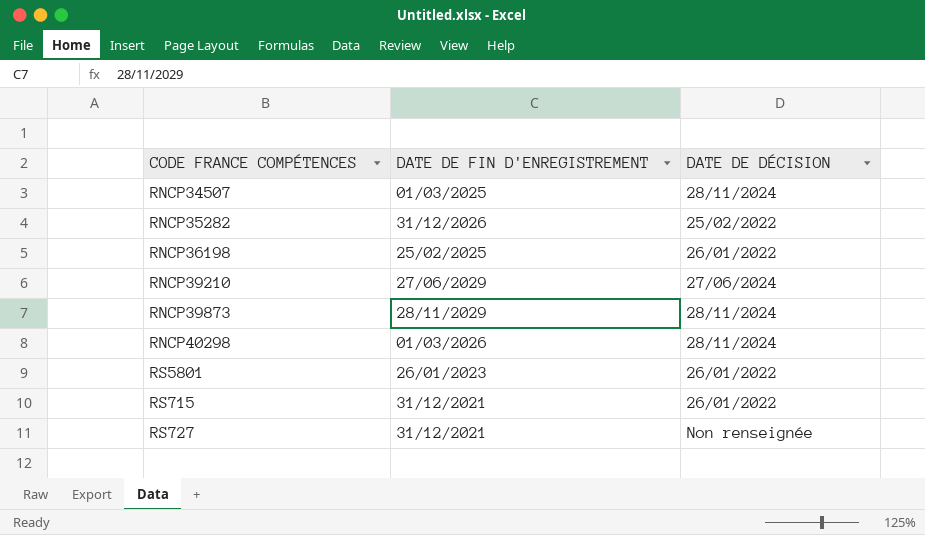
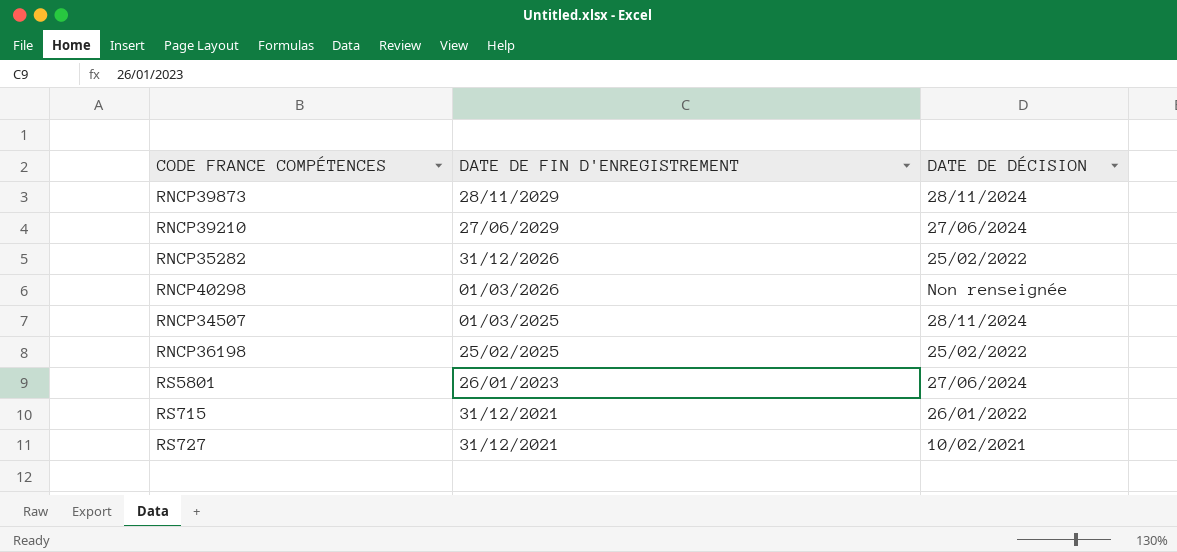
row order: none -> DATE DE FIN D'ENREGISTREMENT descending
RNCP40298 | DATE DE DÉCISION: 28/11/2024 -> Non renseignée
RNCP36198 | DATE DE DÉCISION: 26/01/2022 -> 25/02/2022
RS5801 | DATE DE DÉCISION: 26/01/2022 -> 27/06/2024
RS727 | DATE DE DÉCISION: Non renseignée -> 10/02/2021

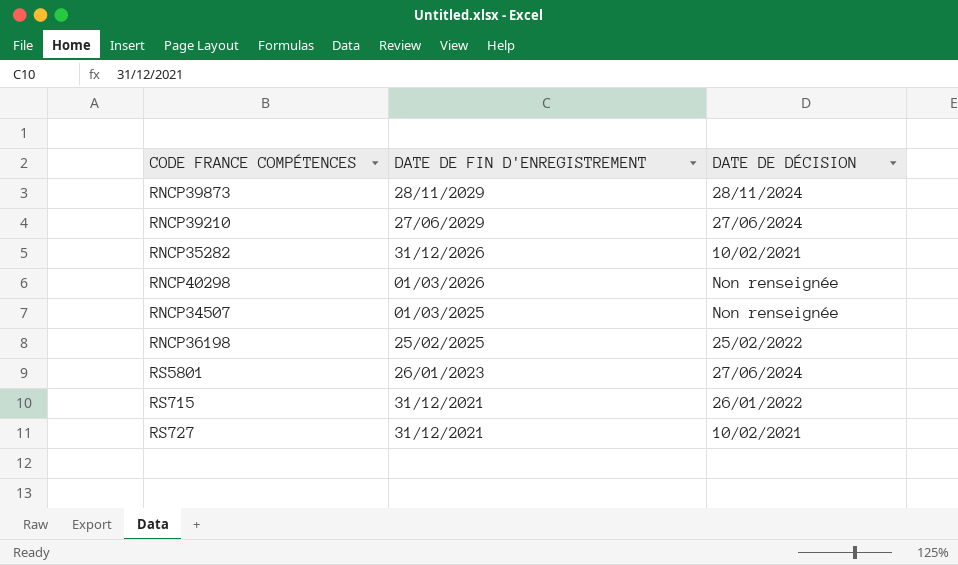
RNCP35282 | DATE DE DÉCISION: 25/02/2022 -> 10/02/2021
RNCP34507 | DATE DE DÉCISION: 28/11/2024 -> Non renseignée

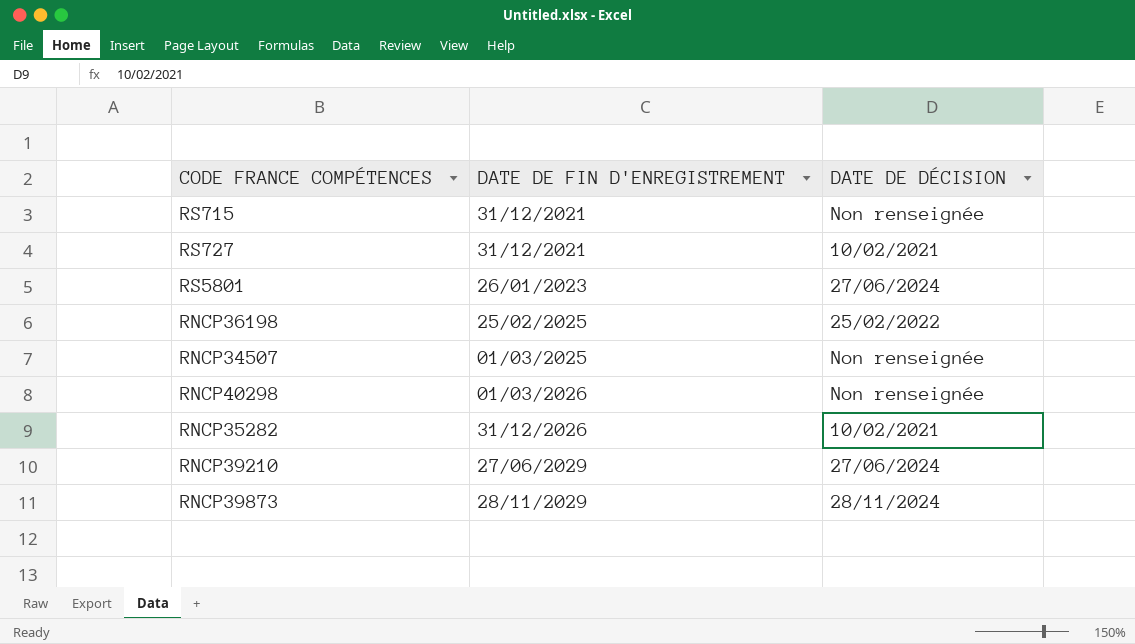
row order: DATE DE FIN D'ENREGISTREMENT descending -> DATE DE FIN D'ENREGISTREMENT ascending
RS715 | DATE DE DÉCISION: 26/01/2022 -> Non renseignée

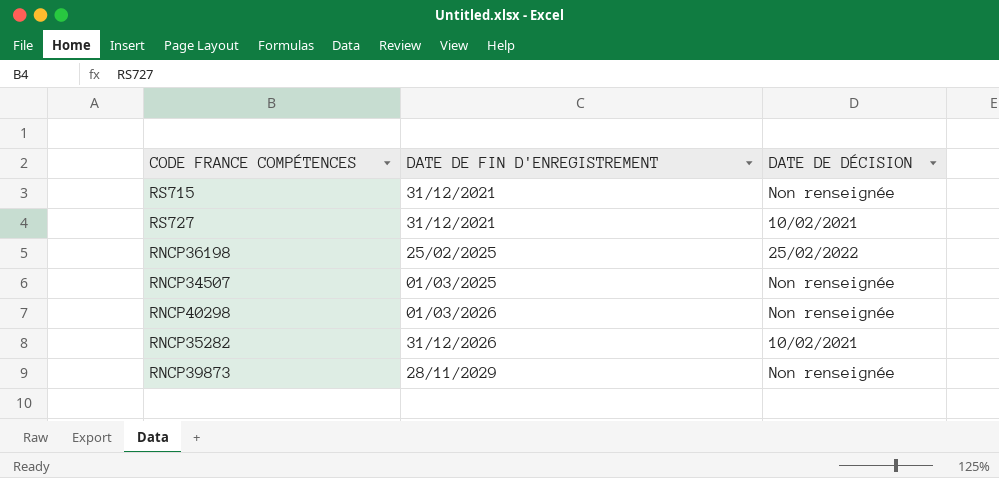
row RS5801: 26/01/2023 | 27/06/2024 -> none
row RNCP39210: 27/06/2029 | 27/06/2024 -> none
RNCP39873 | DATE DE DÉCISION: 28/11/2024 -> Non renseignée

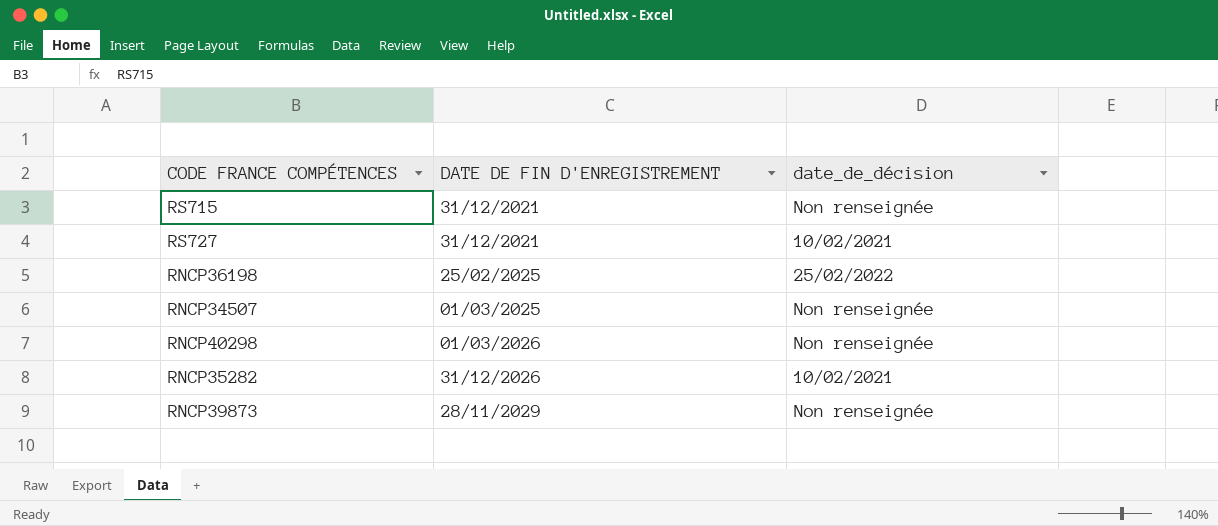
column name: DATE DE DÉCISION -> date_de_décision

